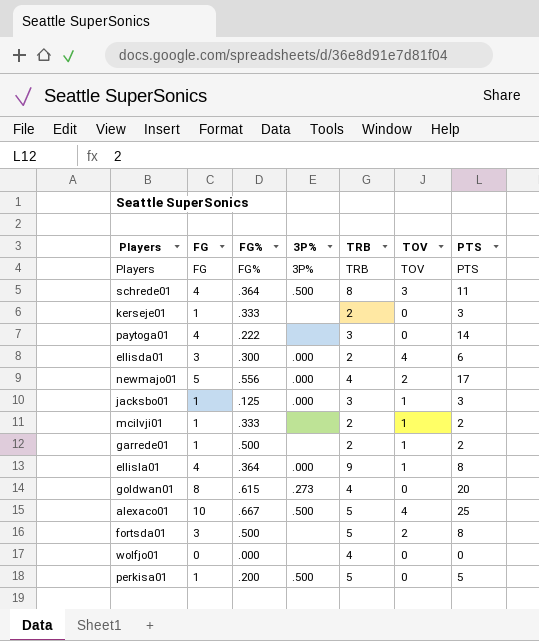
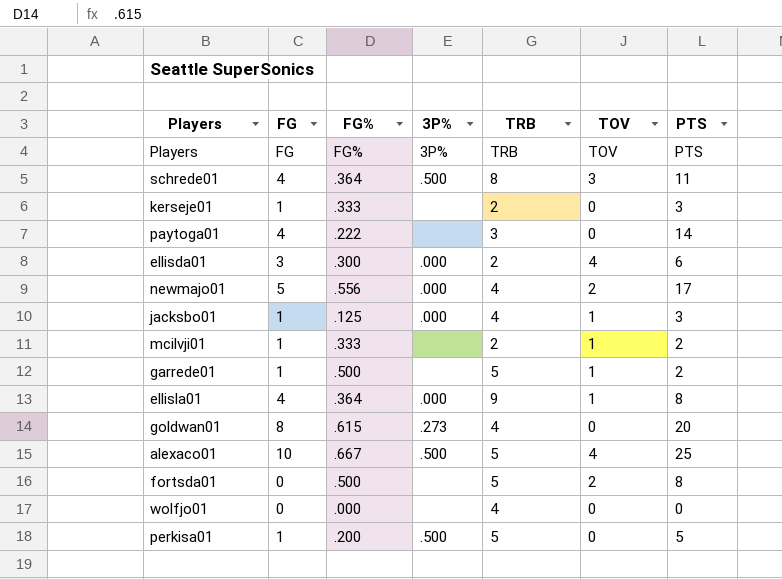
jacksbo01 | TRB: 3 -> 4
garrede01 | TRB: 2 -> 5
fortsda01 | FG: 3 -> 0

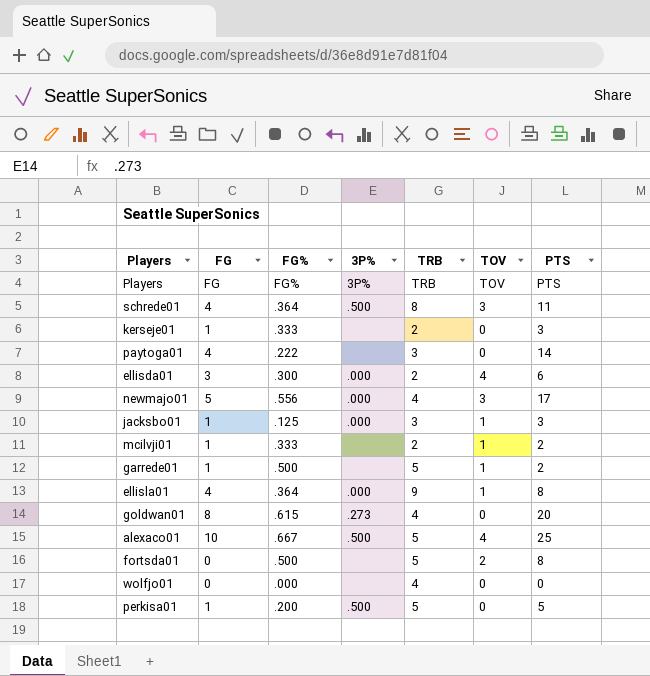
newmajo01 | TOV: 2 -> 3
jacksbo01 | TRB: 4 -> 3

